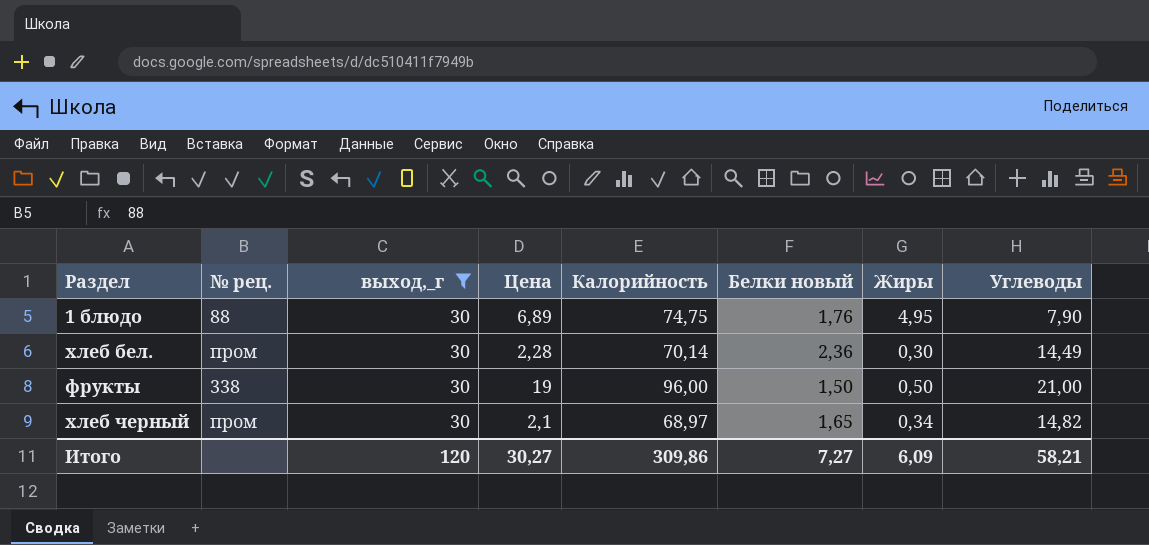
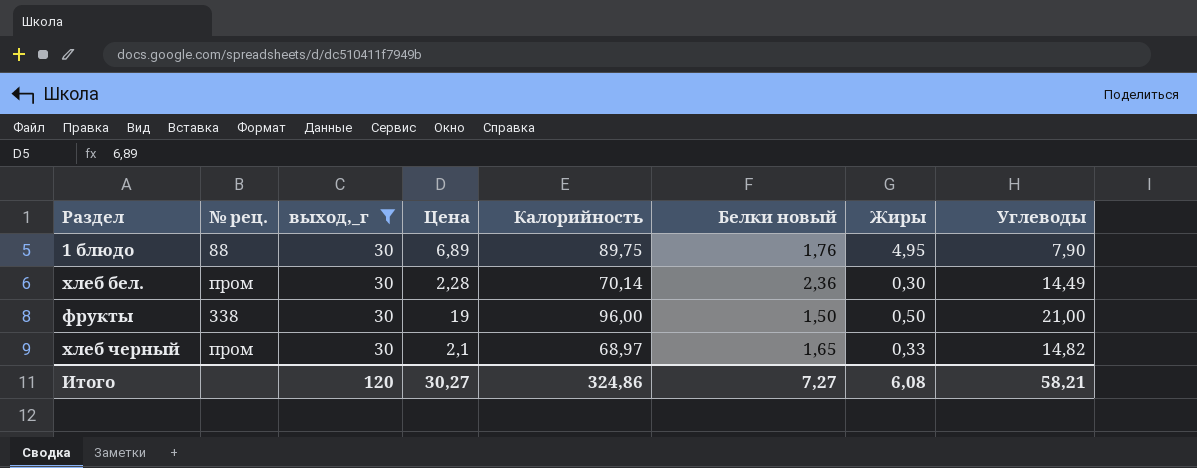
1 блюдо | Калорийность: 74,75 -> 89,75
хлеб черный | Жиры: 0,34 -> 0,33
Итого | Калорийность: 309,86 -> 324,86
Итого | Жиры: 6,09 -> 6,08

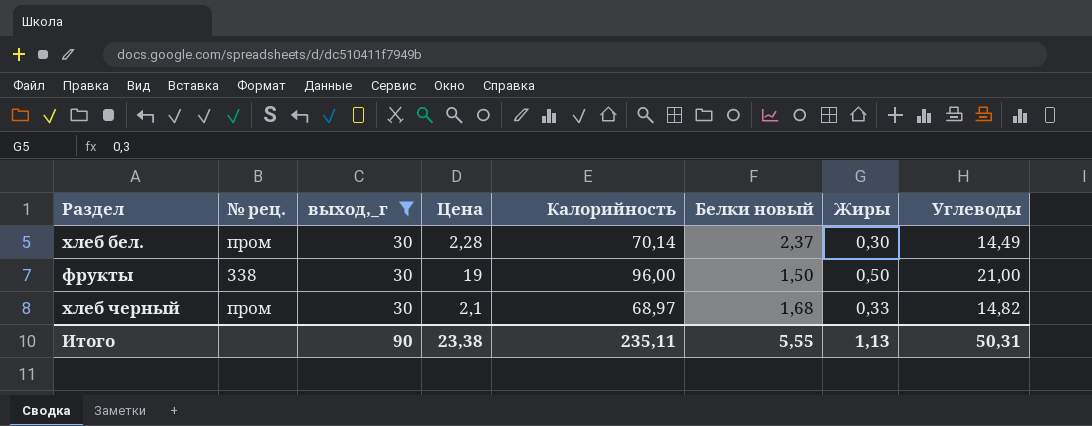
row 1 блюдо: 88 | 30 | 6,89 | 89,75 | 1,76 | 4,95 | 7,90 -> none
хлеб бел. | Белки новый: 2,36 -> 2,37
хлеб черный | Белки новый: 1,65 -> 1,68
Итого | выход,_г: 120 -> 90
Итого | Цена: 30,27 -> 23,38
Итого | Калорийность: 324,86 -> 235,11
Итого | Белки новый: 7,27 -> 5,55
Итого | Жиры: 6,08 -> 1,13
Итого | Углеводы: 58,21 -> 50,31

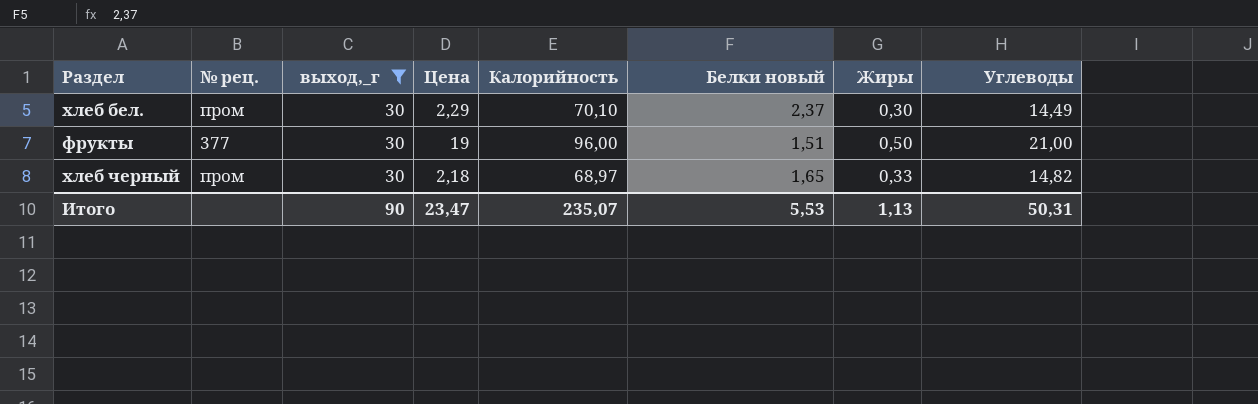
хлеб бел. | Цена: 2,28 -> 2,29
хлеб бел. | Калорийность: 70,14 -> 70,10
фрукты | № рец.: 338 -> 377
фрукты | Белки новый: 1,50 -> 1,51
хлеб черный | Цена: 2,1 -> 2,18
хлеб черный | Белки новый: 1,68 -> 1,65
Итого | Цена: 23,38 -> 23,47
Итого | Калорийность: 235,11 -> 235,07
Итого | Белки новый: 5,55 -> 5,53

